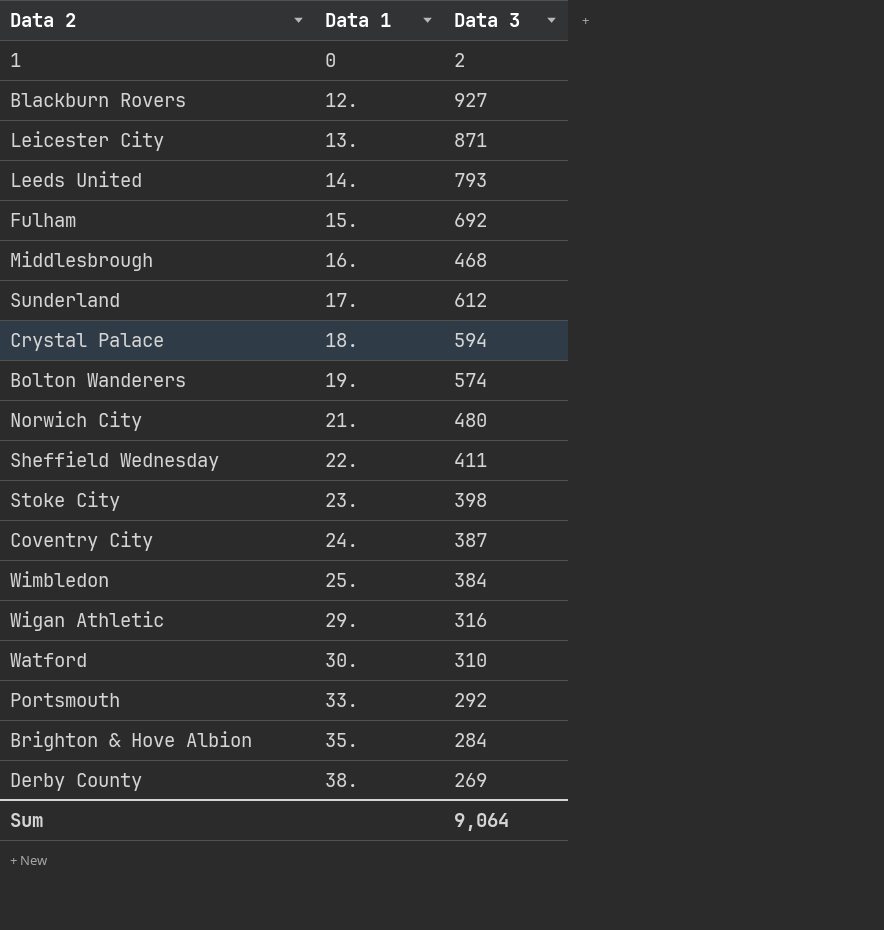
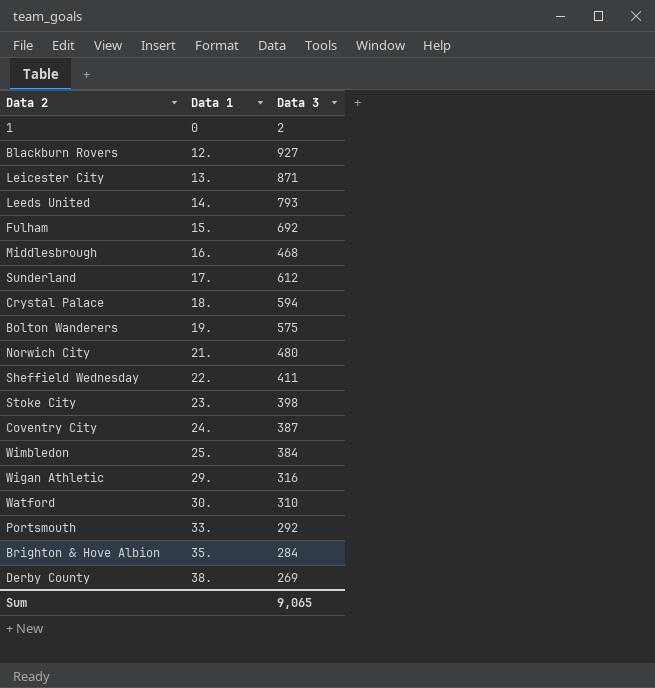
Bolton Wanderers | Data 3: 574 -> 575
Sum | Data 3: 9,064 -> 9,065

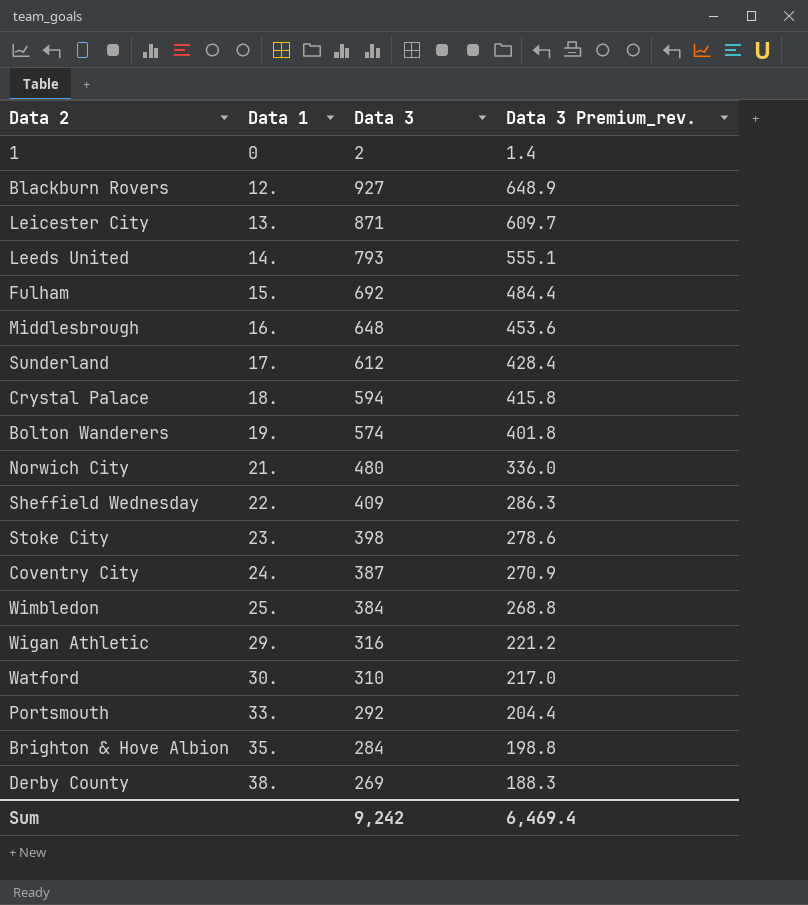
column Data 3 Premium_rev. | formula: none -> [Data 3] * 0.7
Middlesbrough | Data 3: 468 -> 648
Bolton Wanderers | Data 3: 575 -> 574
Sheffield Wednesday | Data 3: 411 -> 409
Sum | Data 3: 9,065 -> 9,242

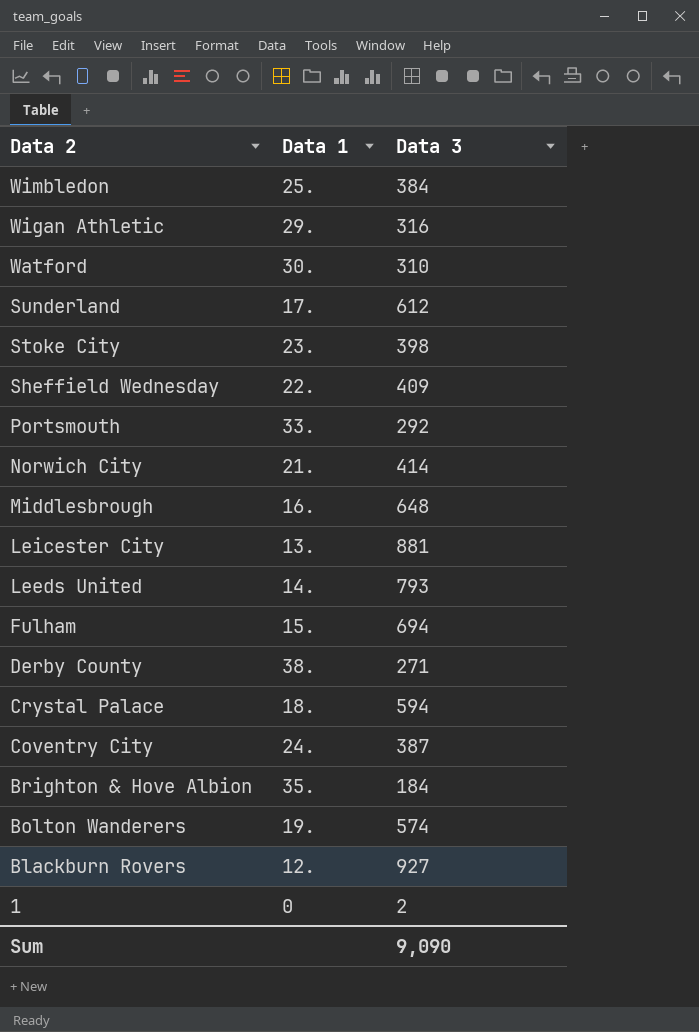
row order: Data 1 ascending -> Data 2 descending
column Data 3 Premium_rev. | formula: [Data 3] * 0.7 -> none
Norwich City | Data 3: 480 -> 414
Leicester City | Data 3: 871 -> 881
Fulham | Data 3: 692 -> 694
Derby County | Data 3: 269 -> 271
Brighton & Hove Albion | Data 3: 284 -> 184
Sum | Data 3: 9,242 -> 9,090

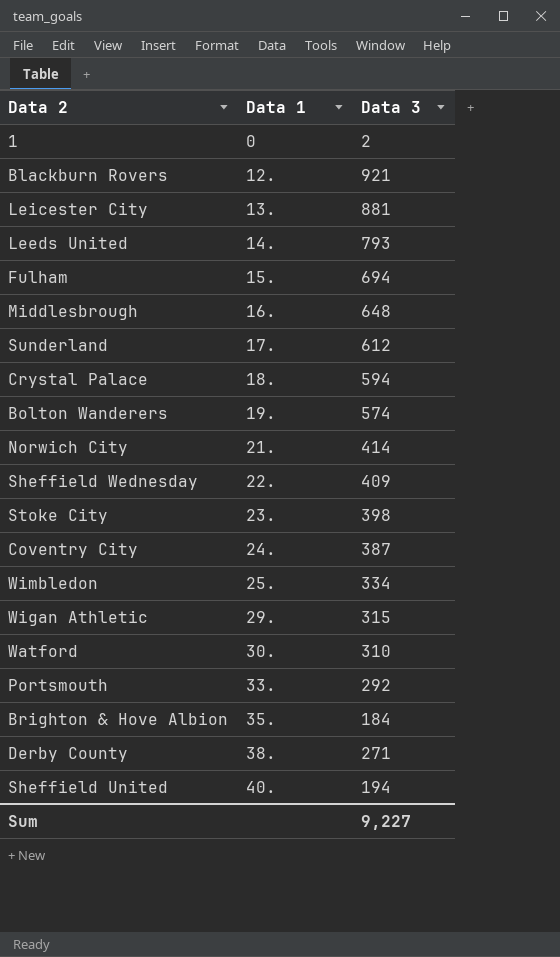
row order: Data 2 descending -> Data 1 ascending
Blackburn Rovers | Data 3: 927 -> 921
Wimbledon | Data 3: 384 -> 334
Wigan Athletic | Data 3: 316 -> 315
row Sheffield United: none -> 40. | 194
Sum | Data 3: 9,090 -> 9,227

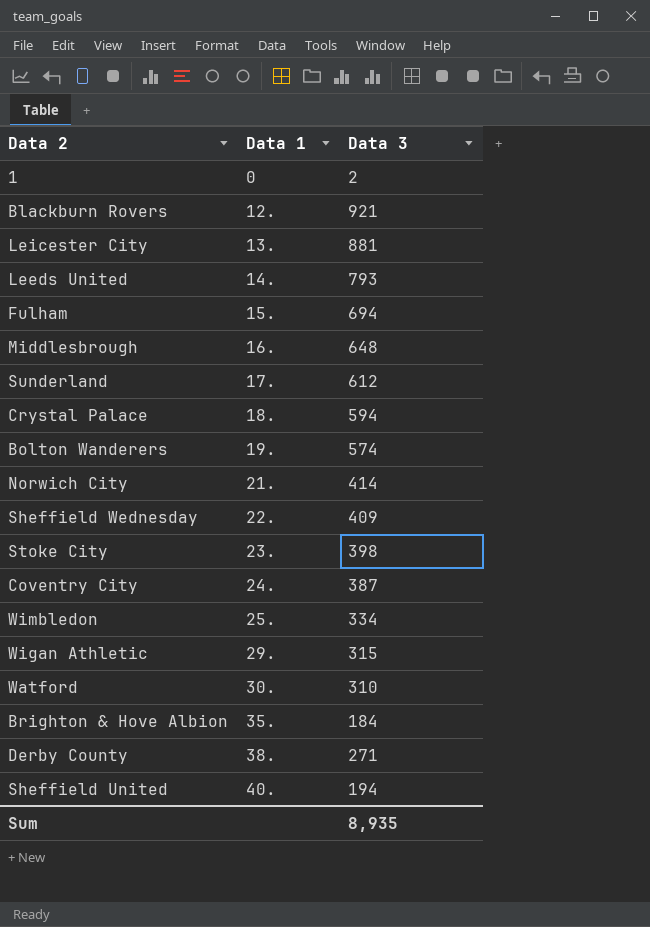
row Portsmouth: 33. | 292 -> none
Sum | Data 3: 9,227 -> 8,935

